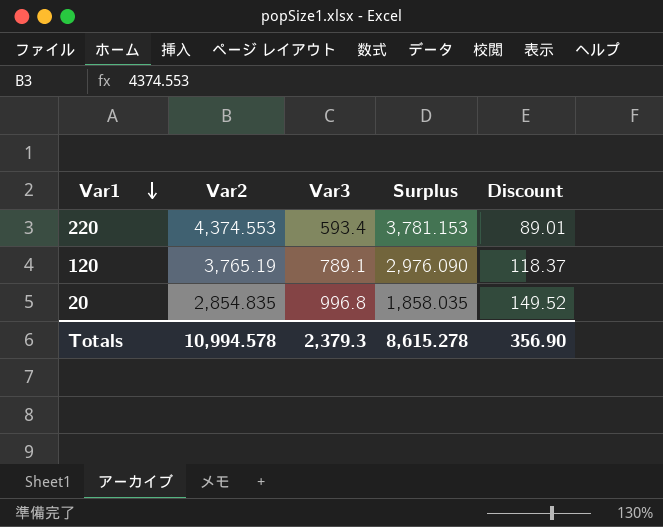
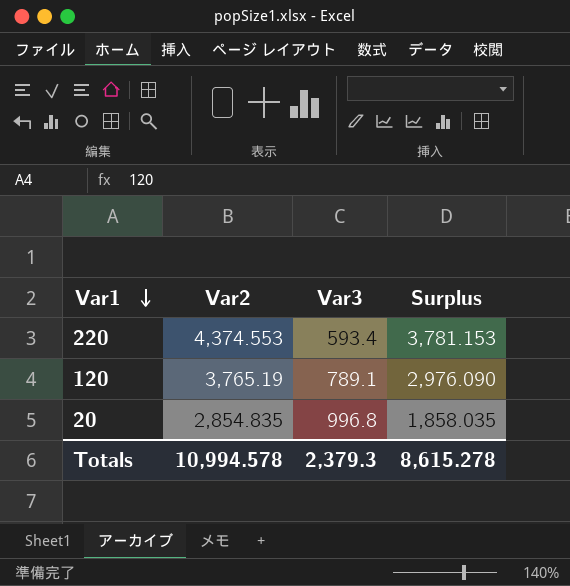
column Discount | formula: [Var3] * 0.15 -> none

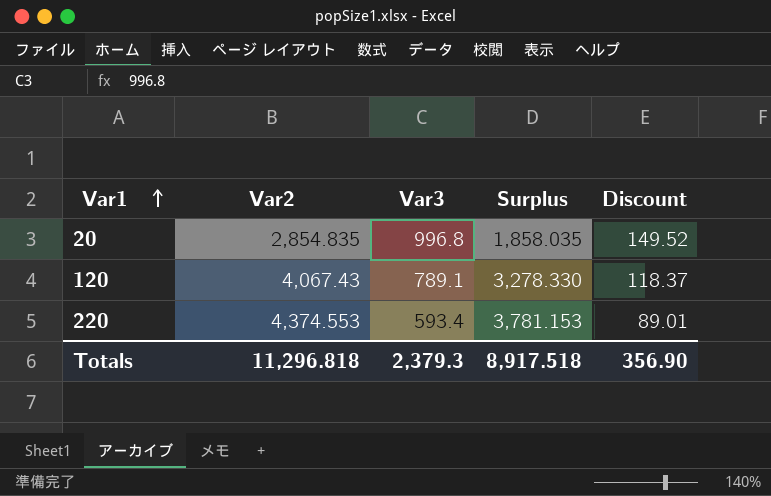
row order: Var1 descending -> Var1 ascending
column Discount | formula: none -> [Var3] * 0.15
120 | Var2: 3,765.19 -> 4,067.43
120 | Surplus: 2,976.090 -> 3,278.330
Totals | Var2: 10,994.578 -> 11,296.818
Totals | Surplus: 8,615.278 -> 8,917.518

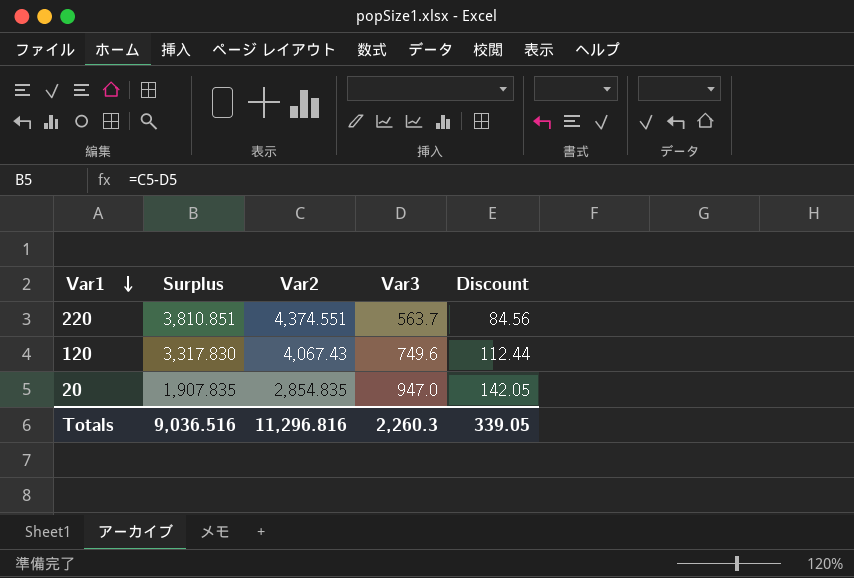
row order: Var1 ascending -> Var1 descending
column Surplus | position: 4 -> 2
220 | Surplus: 3,781.153 -> 3,810.851
220 | Var2: 4,374.553 -> 4,374.551
220 | Var3: 593.4 -> 563.7
220 | Discount: 89.01 -> 84.56
120 | Surplus: 3,278.330 -> 3,317.830
120 | Var3: 789.1 -> 749.6
120 | Discount: 118.37 -> 112.44
20 | Surplus: 1,858.035 -> 1,907.835
20 | Var3: 996.8 -> 947.0
20 | Discount: 149.52 -> 142.05
Totals | Surplus: 8,917.518 -> 9,036.516
Totals | Var2: 11,296.818 -> 11,296.816
Totals | Var3: 2,379.3 -> 2,260.3
Totals | Discount: 356.90 -> 339.05

